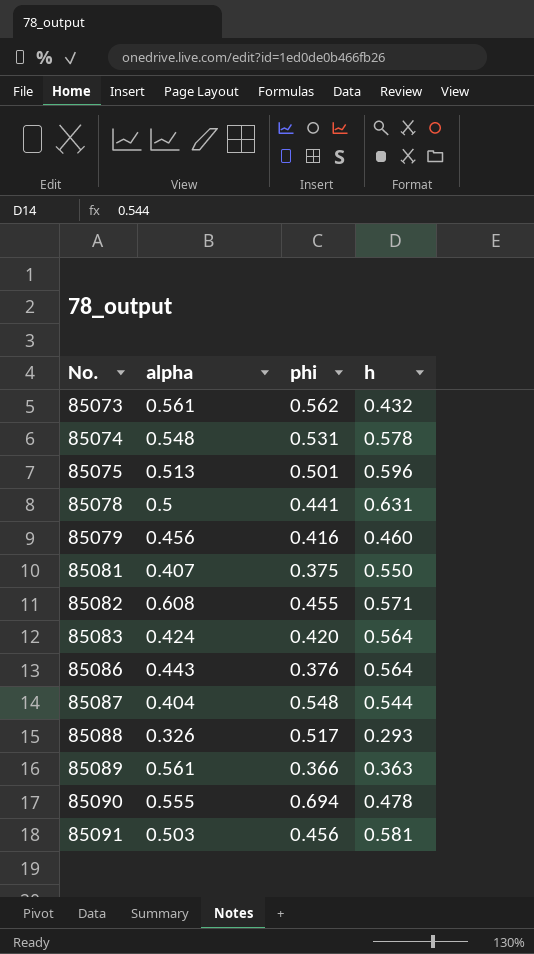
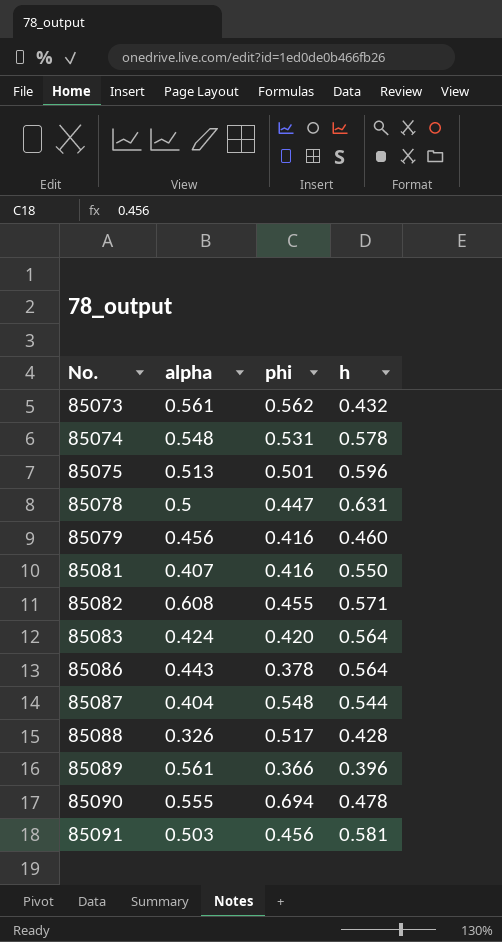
85078 | phi: 0.441 -> 0.447
85081 | phi: 0.375 -> 0.416
85086 | phi: 0.376 -> 0.378
85088 | h: 0.293 -> 0.428
85089 | h: 0.363 -> 0.396

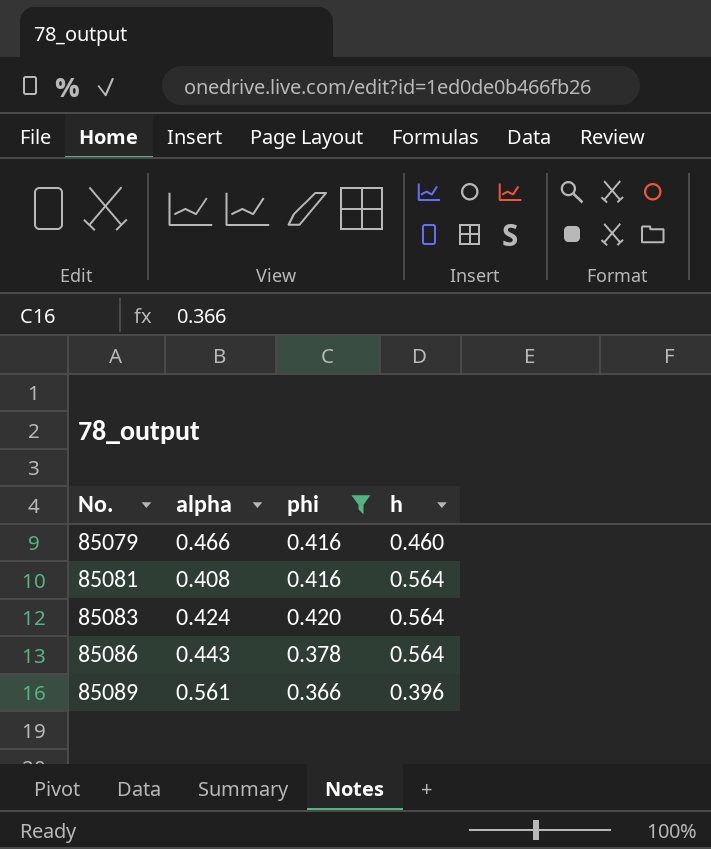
filter: none -> phi <= 0.420
85079 | alpha: 0.456 -> 0.466
85081 | alpha: 0.407 -> 0.408
85081 | h: 0.550 -> 0.564

